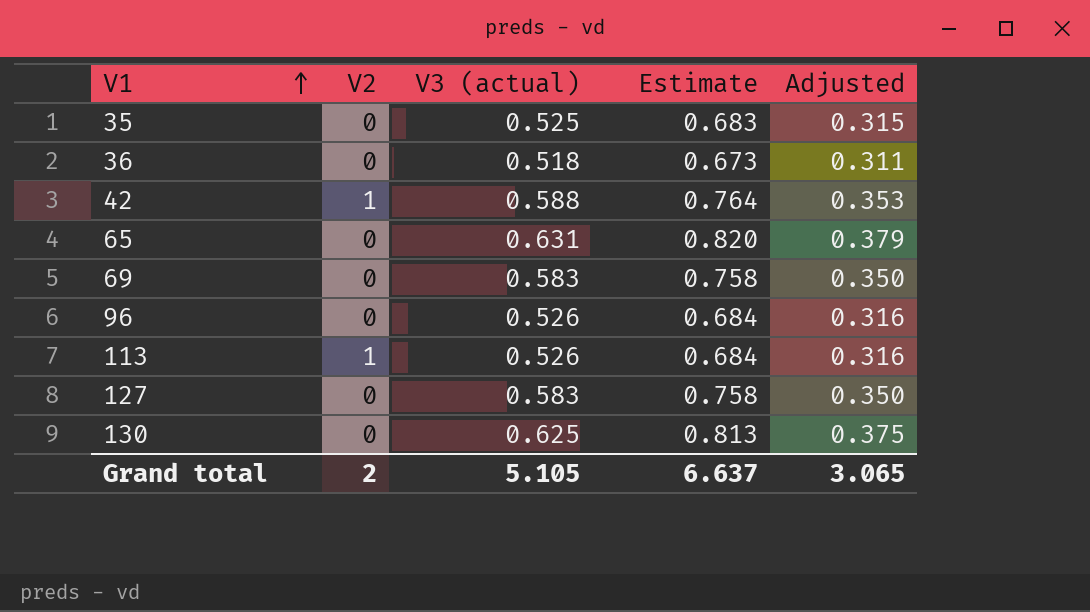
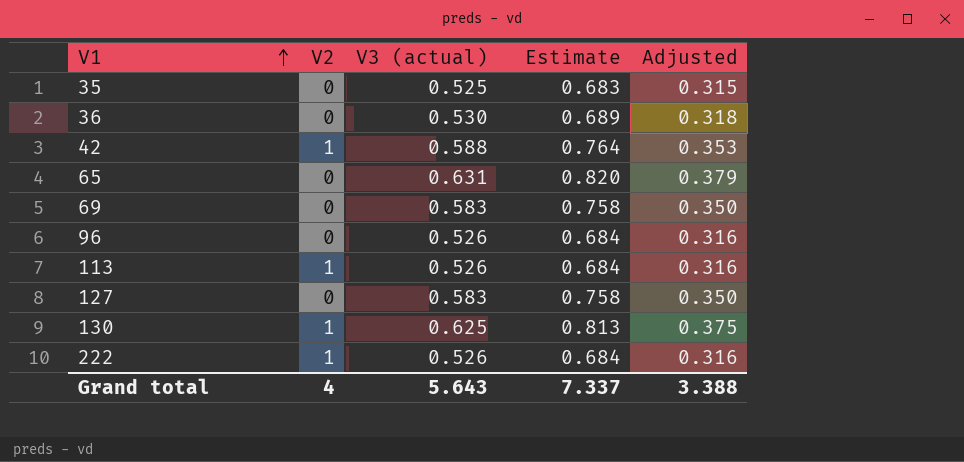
36 | V3 (actual): 0.518 -> 0.530
36 | Estimate: 0.673 -> 0.689
36 | Adjusted: 0.311 -> 0.318
130 | V2: 0 -> 1
row 222: none -> 1 | 0.526 | 0.684 | 0.316
Grand total | V2: 2 -> 4
Grand total | V3 (actual): 5.105 -> 5.643
Grand total | Estimate: 6.637 -> 7.337
Grand total | Adjusted: 3.065 -> 3.388

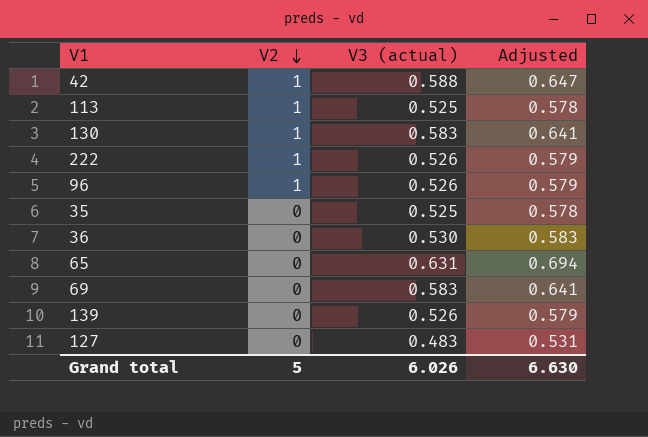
row order: V1 ascending -> V2 descending
column Estimate | formula: [V3 (actual)] * 1.3 -> none
column Adjusted | formula: [V3 (actual)] * 0.6 -> [V3 (actual)] * 1.1
113 | V3 (actual): 0.526 -> 0.525
130 | V3 (actual): 0.625 -> 0.583
96 | V2: 0 -> 1
row 139: none -> 0 | 0.526 | 0.579
127 | V3 (actual): 0.583 -> 0.483
Grand total | V2: 4 -> 5
Grand total | V3 (actual): 5.643 -> 6.026
Grand total | Adjusted: 3.388 -> 6.630

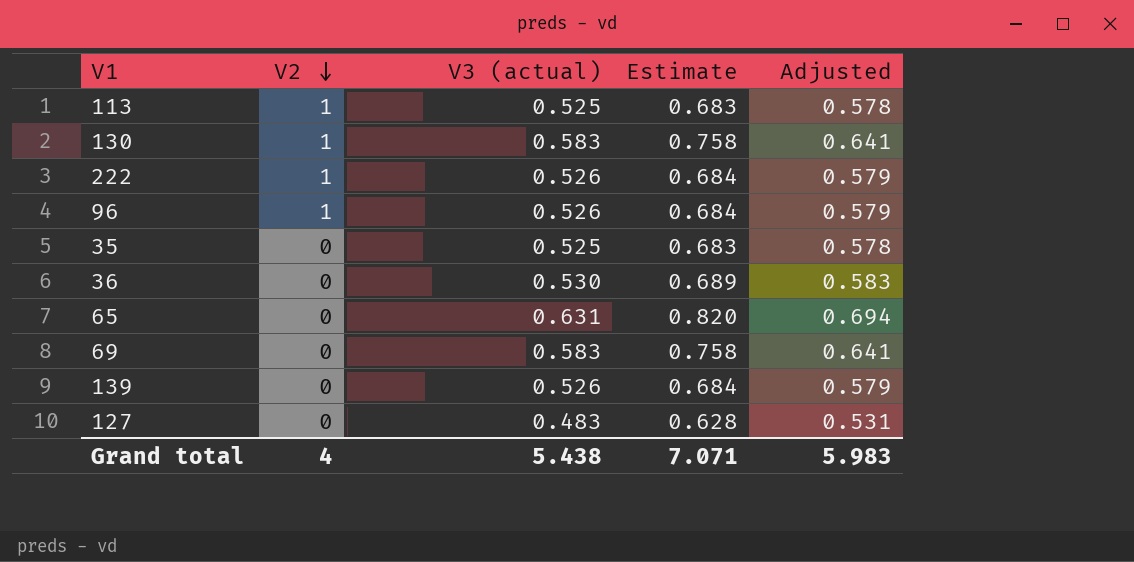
column Estimate | formula: none -> [V3 (actual)] * 1.3
row 42: 1 | 0.588 | 0.647 -> none
Grand total | V2: 5 -> 4
Grand total | V3 (actual): 6.026 -> 5.438
Grand total | Adjusted: 6.630 -> 5.983

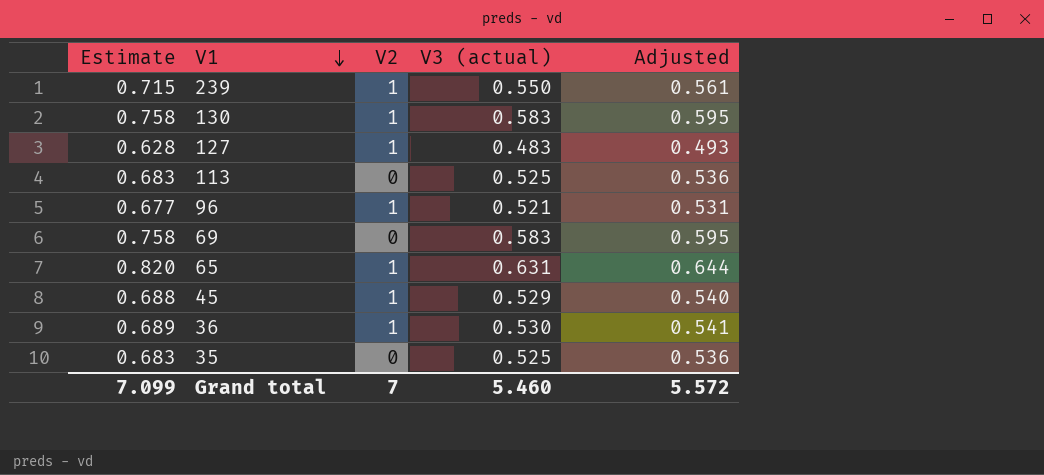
row order: V2 descending -> V1 descending
column Estimate | position: 4 -> 1
column Adjusted | formula: [V3 (actual)] * 1.1 -> [V3 (actual)] * 1.02
row 222: 1 | 0.526 | 0.684 | 0.579 -> none
row 139: 0 | 0.526 | 0.684 | 0.579 -> none
row 239: none -> 0.715 | 1 | 0.550 | 0.561
127 | V2: 0 -> 1
113 | V2: 1 -> 0
96 | Estimate: 0.684 -> 0.677
96 | V3 (actual): 0.526 -> 0.521
65 | V2: 0 -> 1
row 45: none -> 0.688 | 1 | 0.529 | 0.540
36 | V2: 0 -> 1
Grand total | Estimate: 7.071 -> 7.099
Grand total | V2: 4 -> 7
Grand total | V3 (actual): 5.438 -> 5.460
Grand total | Adjusted: 5.983 -> 5.572

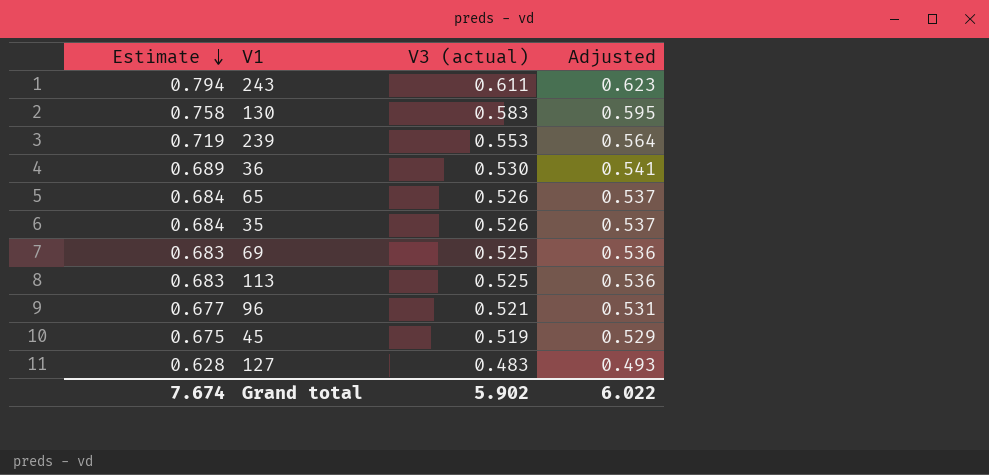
row order: V1 descending -> Estimate descending
column V2 | position: 3 -> none
row 243: none -> 0.794 | 0.611 | 0.623
239 | Estimate: 0.715 -> 0.719
239 | V3 (actual): 0.550 -> 0.553
239 | Adjusted: 0.561 -> 0.564
65 | Estimate: 0.820 -> 0.684
65 | V3 (actual): 0.631 -> 0.526
65 | Adjusted: 0.644 -> 0.537
35 | Estimate: 0.683 -> 0.684
35 | V3 (actual): 0.525 -> 0.526
35 | Adjusted: 0.536 -> 0.537
69 | Estimate: 0.758 -> 0.683
69 | V3 (actual): 0.583 -> 0.525
69 | Adjusted: 0.595 -> 0.536
45 | Estimate: 0.688 -> 0.675
45 | V3 (actual): 0.529 -> 0.519
45 | Adjusted: 0.540 -> 0.529
Grand total | Estimate: 7.099 -> 7.674
Grand total | V3 (actual): 5.460 -> 5.902
Grand total | Adjusted: 5.572 -> 6.022

